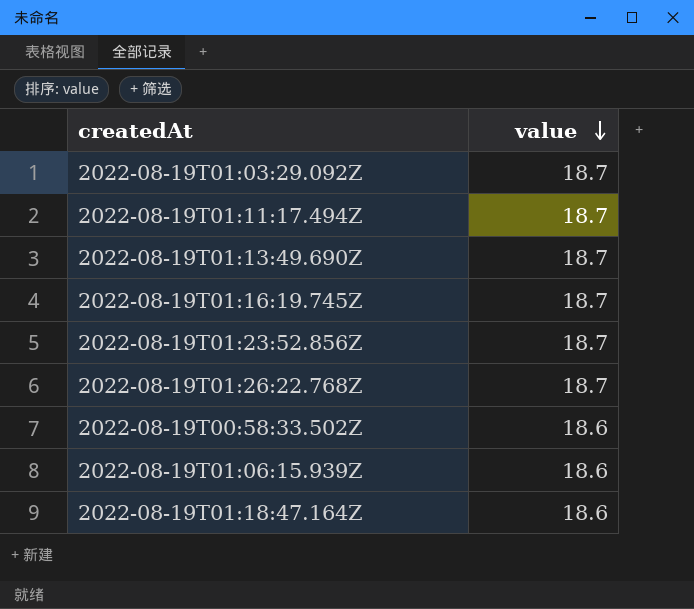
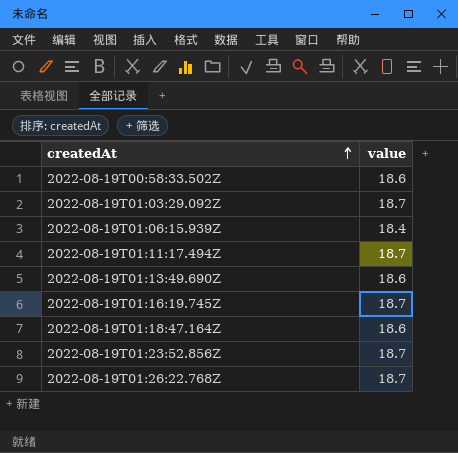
row order: value descending -> createdAt ascending
2022-08-19T01:06:15.939Z | value: 18.6 -> 18.4
2022-08-19T01:13:49.690Z | value: 18.7 -> 18.6

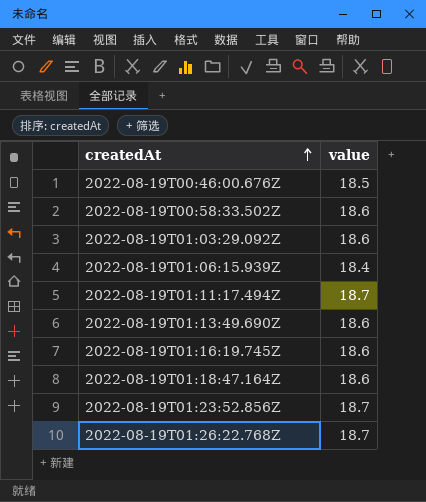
row 2022-08-19T00:46:00.676Z: none -> 18.5
2022-08-19T01:03:29.092Z | value: 18.7 -> 18.6
2022-08-19T01:16:19.745Z | value: 18.7 -> 18.6

